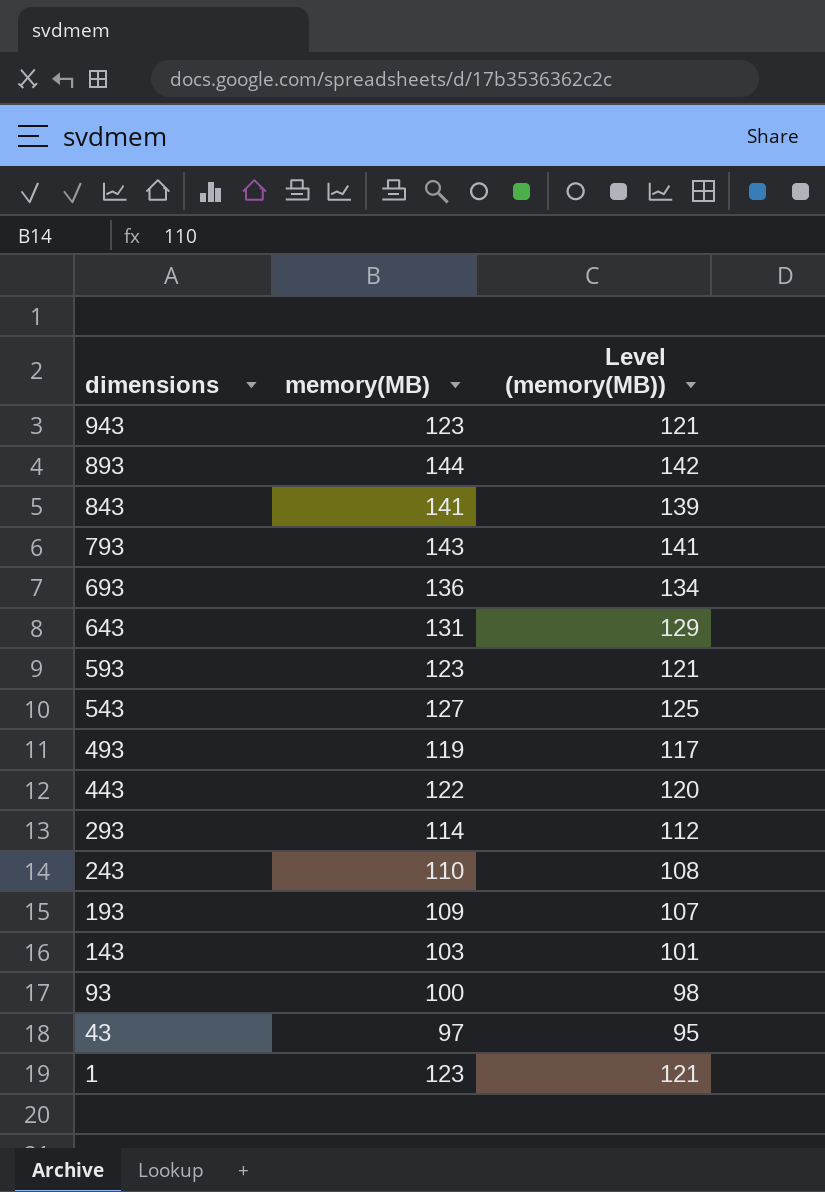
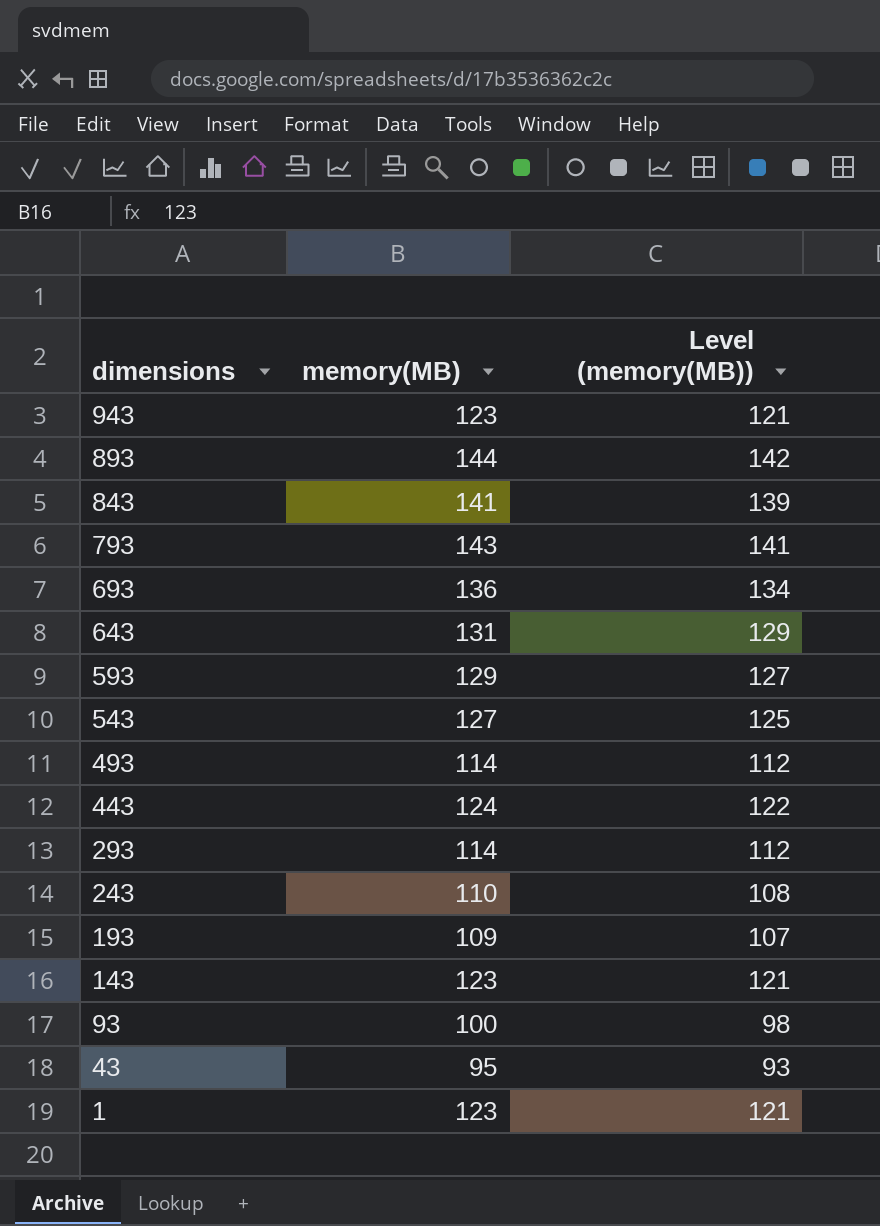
593 | memory(MB): 123 -> 129
593 | Level (memory(MB)): 121 -> 127
493 | memory(MB): 119 -> 114
493 | Level (memory(MB)): 117 -> 112
443 | memory(MB): 122 -> 124
443 | Level (memory(MB)): 120 -> 122
143 | memory(MB): 103 -> 123
143 | Level (memory(MB)): 101 -> 121
43 | memory(MB): 97 -> 95
43 | Level (memory(MB)): 95 -> 93

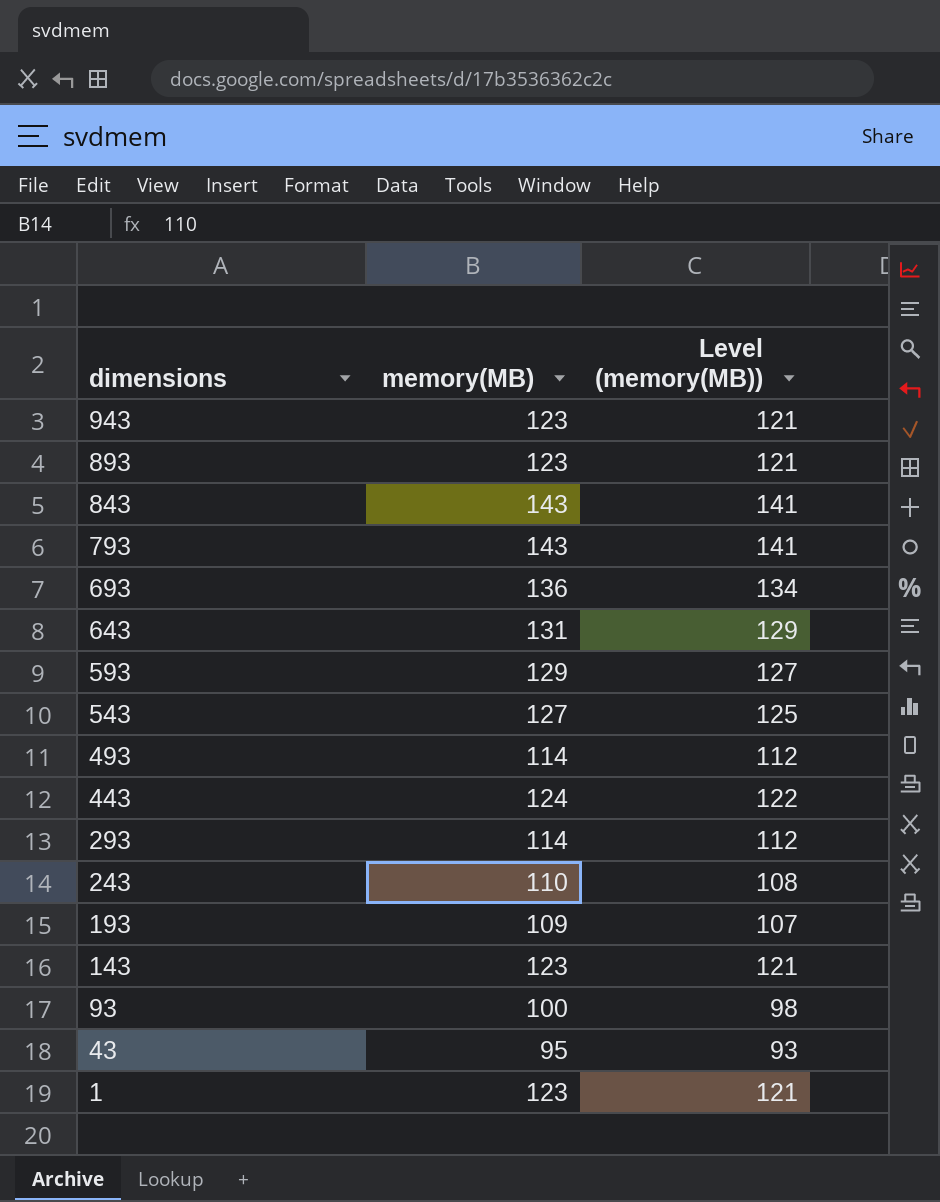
893 | memory(MB): 144 -> 123
893 | Level (memory(MB)): 142 -> 121
843 | memory(MB): 141 -> 143
843 | Level (memory(MB)): 139 -> 141

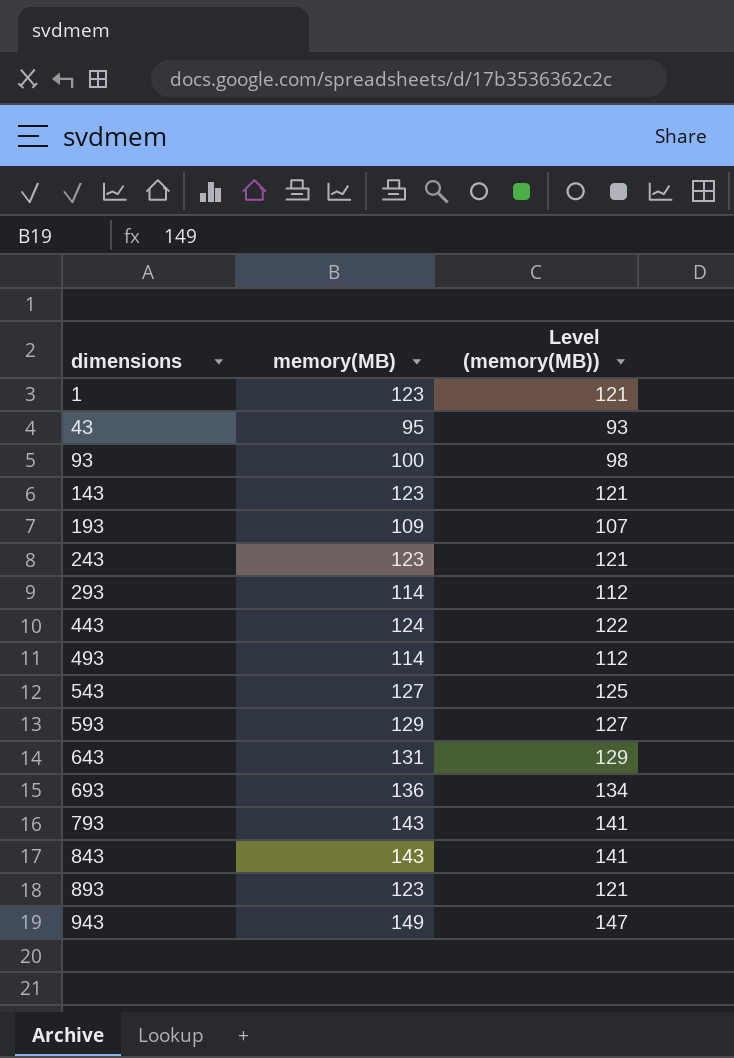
row order: dimensions descending -> dimensions ascending
243 | memory(MB): 110 -> 123
243 | Level (memory(MB)): 108 -> 121
943 | memory(MB): 123 -> 149
943 | Level (memory(MB)): 121 -> 147

